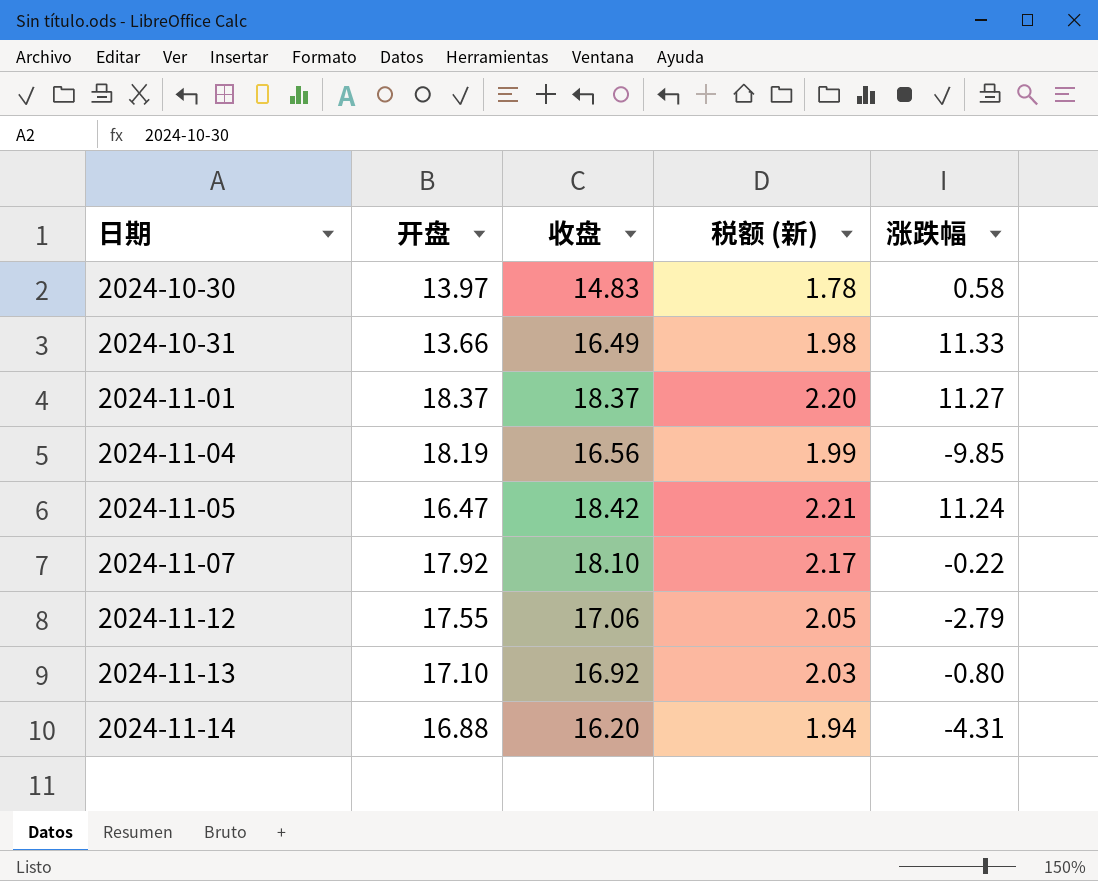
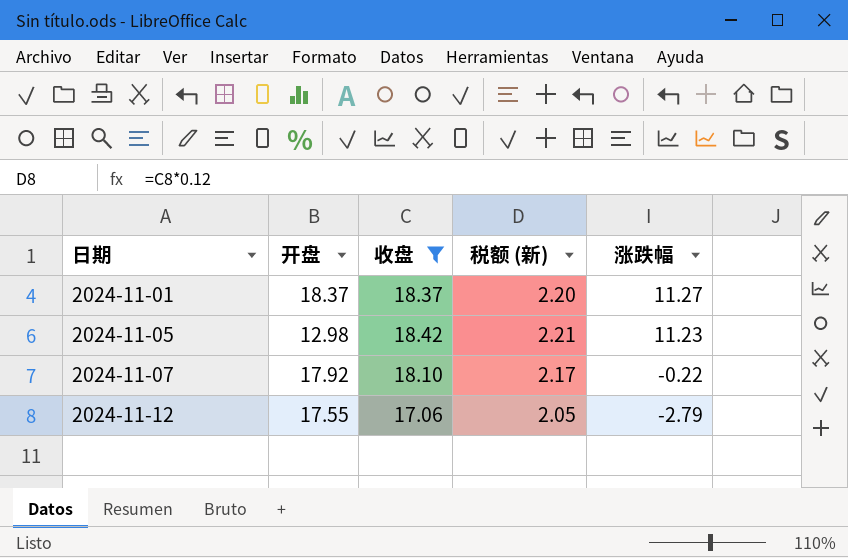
filter: none -> 收盘 >= 17.06
2024-11-05 | 开盘: 16.47 -> 12.98
2024-11-05 | 涨跌幅: 11.24 -> 11.23

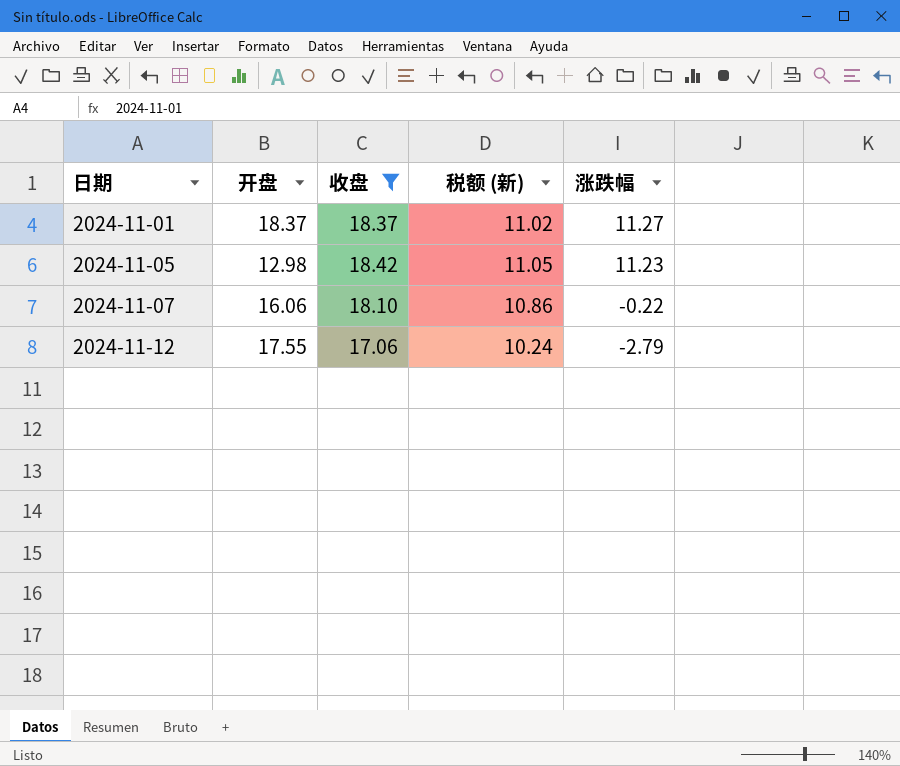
column 税额 (新) | formula: [收盘] * 0.12 -> [收盘] * 0.6
2024-11-07 | 开盘: 17.92 -> 16.06

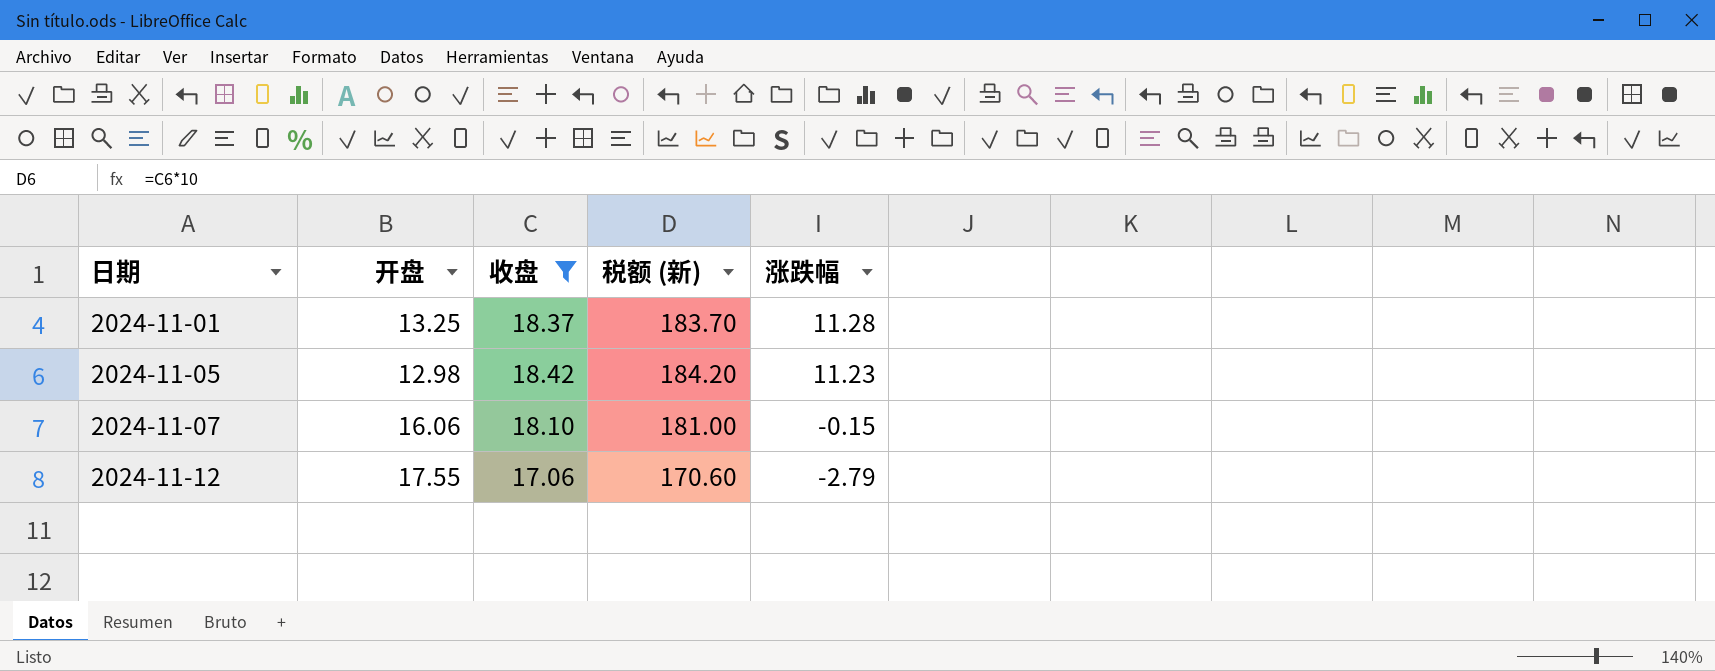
column 税额 (新) | formula: [收盘] * 0.6 -> [收盘] * 10
2024-11-01 | 开盘: 18.37 -> 13.25
2024-11-01 | 涨跌幅: 11.27 -> 11.28
2024-11-07 | 涨跌幅: -0.22 -> -0.15

